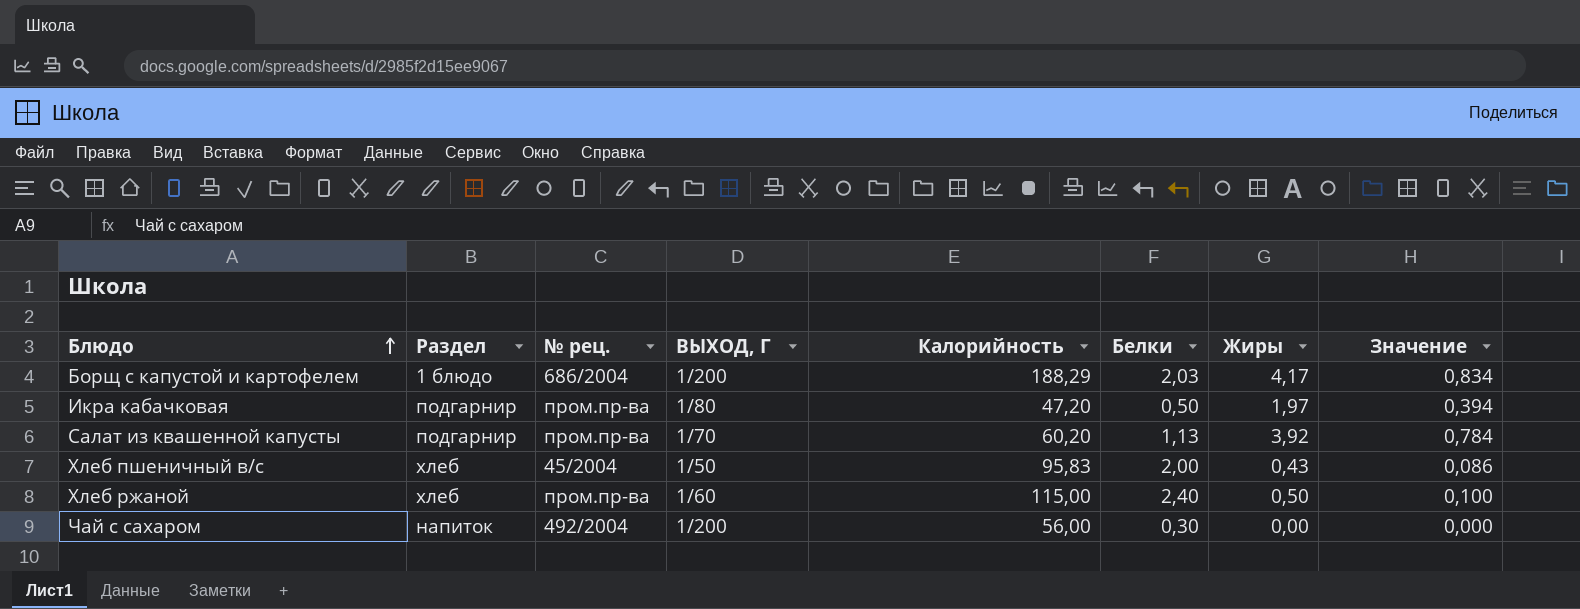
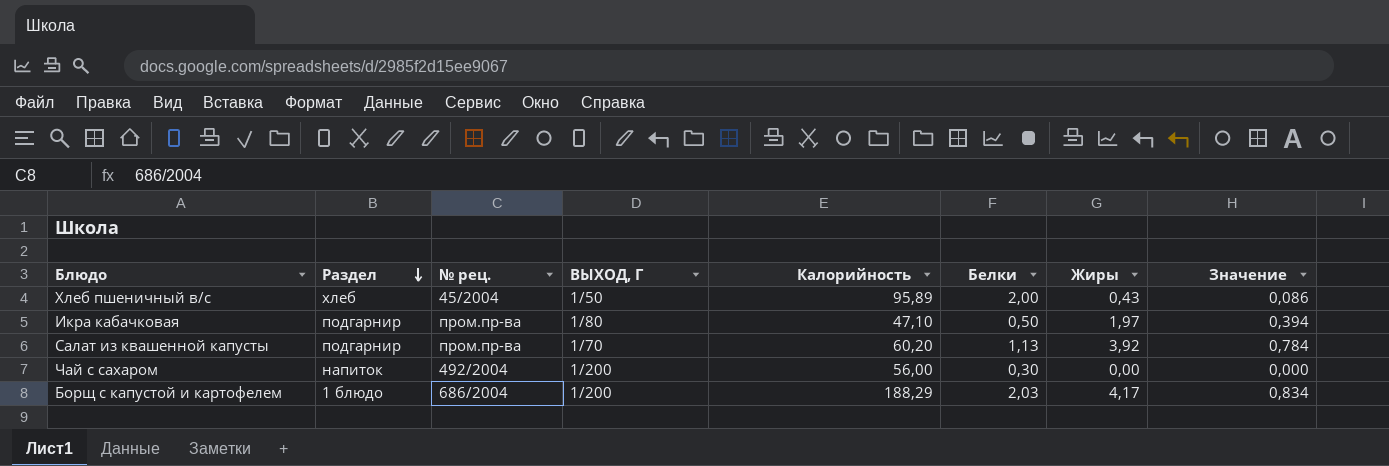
row order: Блюдо ascending -> Раздел descending
row Хлеб ржаной: хлеб | пром.пр-ва | 1/60 | 115,00 | 2,40 | 0,50 | 0,100 -> none
Хлеб пшеничный в/с | Калорийность: 95,83 -> 95,89
Икра кабачковая | Калорийность: 47,20 -> 47,10

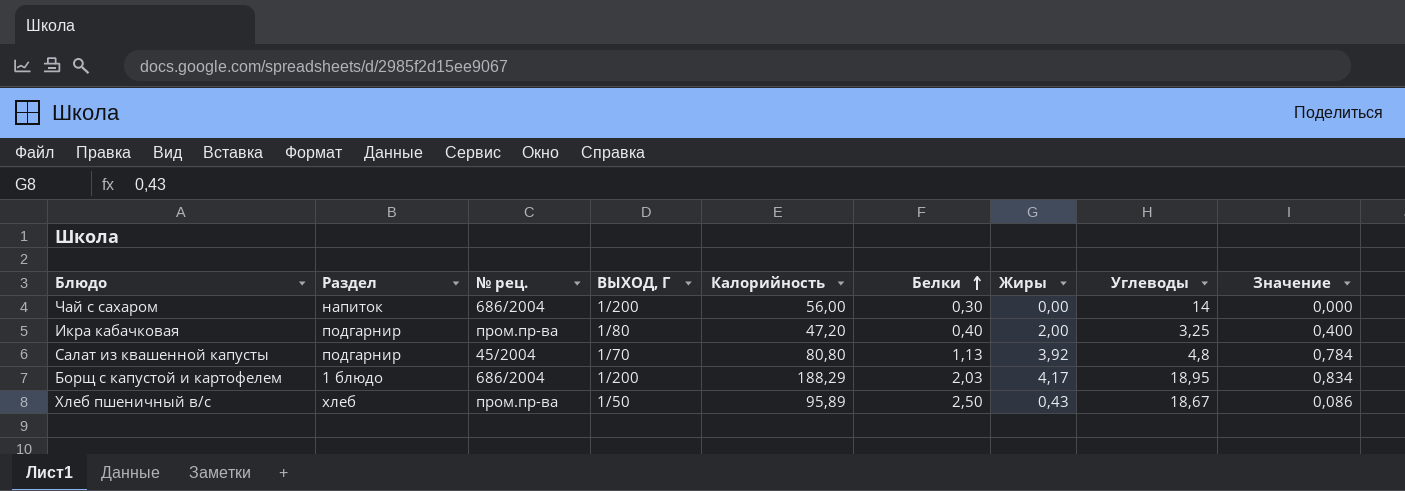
row order: Раздел descending -> Белки ascending
column Углеводы | position: none -> 8
Чай с сахаром | № рец.: 492/2004 -> 686/2004
Икра кабачковая | Калорийность: 47,10 -> 47,20
Икра кабачковая | Белки: 0,50 -> 0,40
Икра кабачковая | Жиры: 1,97 -> 2,00
Икра кабачковая | Значение: 0,394 -> 0,400
Салат из квашенной капусты | № рец.: пром.пр-ва -> 45/2004
Салат из квашенной капусты | Калорийность: 60,20 -> 80,80
Хлеб пшеничный в/с | № рец.: 45/2004 -> пром.пр-ва
Хлеб пшеничный в/с | Белки: 2,00 -> 2,50

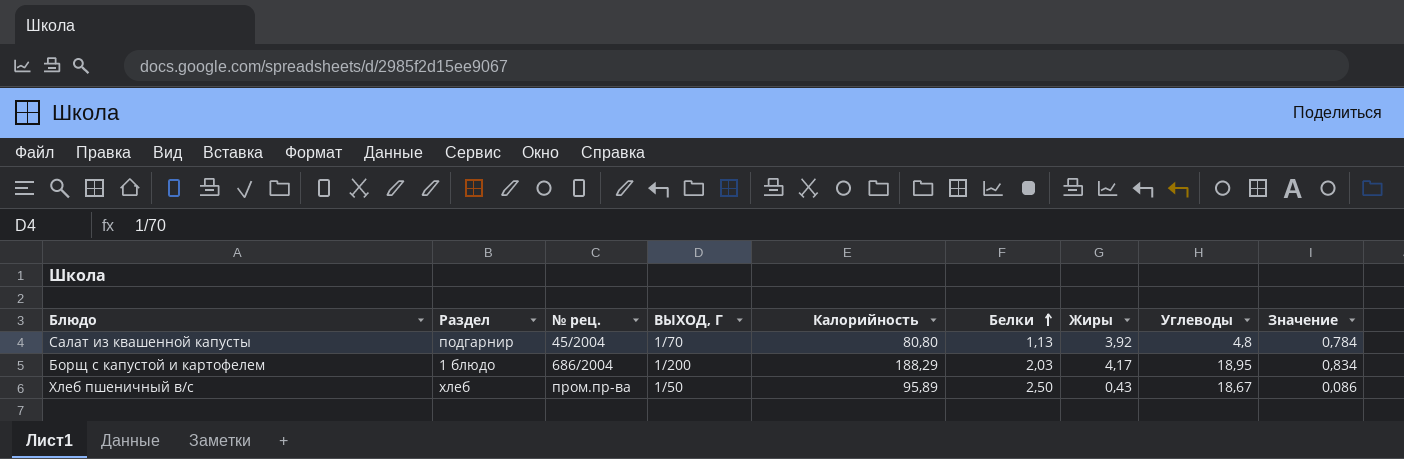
row Чай с сахаром: напиток | 686/2004 | 1/200 | 56,00 | 0,30 | 0,00 | 14 | 0,000 -> none
row Икра кабачковая: подгарнир | пром.пр-ва | 1/80 | 47,20 | 0,40 | 2,00 | 3,25 | 0,400 -> none

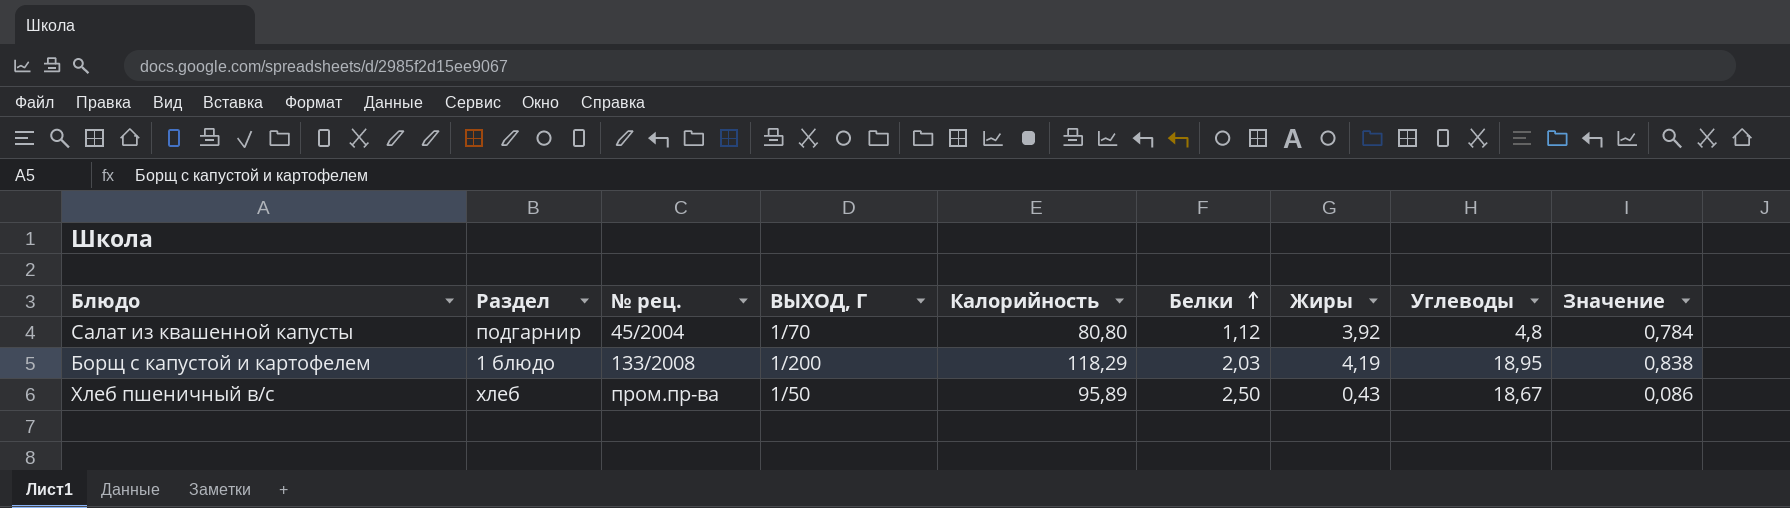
Салат из квашенной капусты | Белки: 1,13 -> 1,12
Борщ с капустой и картофелем | № рец.: 686/2004 -> 133/2008
Борщ с капустой и картофелем | Калорийность: 188,29 -> 118,29
Борщ с капустой и картофелем | Жиры: 4,17 -> 4,19
Борщ с капустой и картофелем | Значение: 0,834 -> 0,838

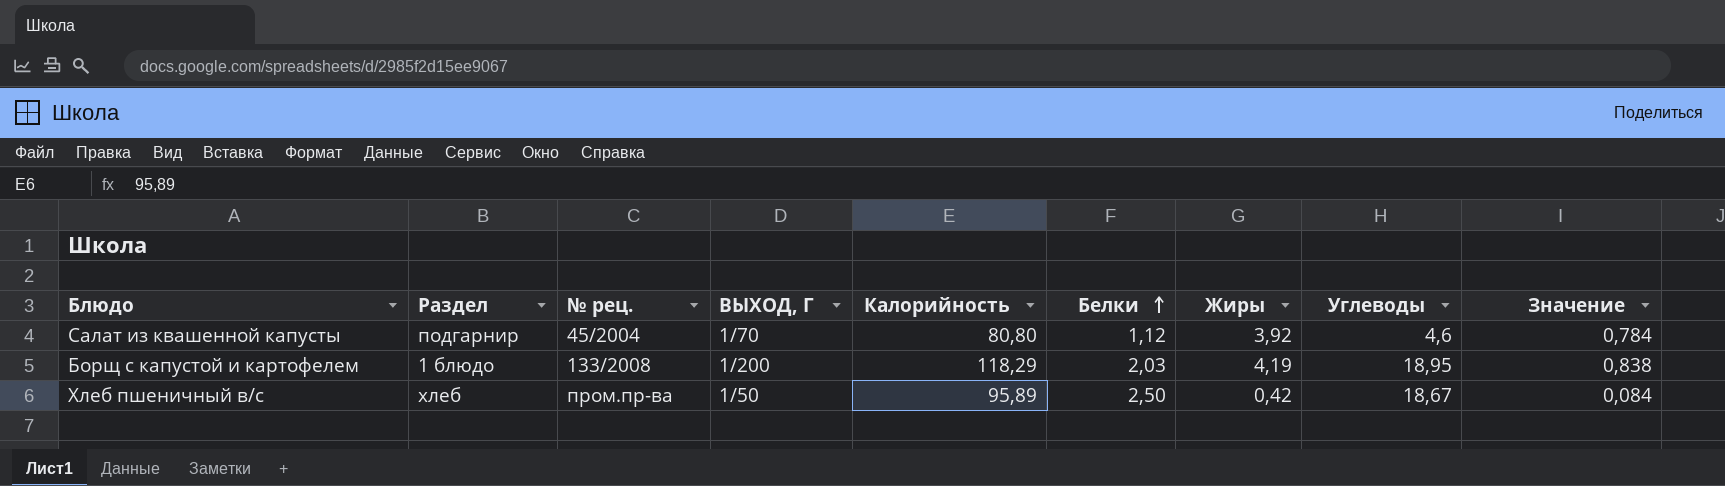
Салат из квашенной капусты | Углеводы: 4,8 -> 4,6
Хлеб пшеничный в/с | Жиры: 0,43 -> 0,42
Хлеб пшеничный в/с | Значение: 0,086 -> 0,084

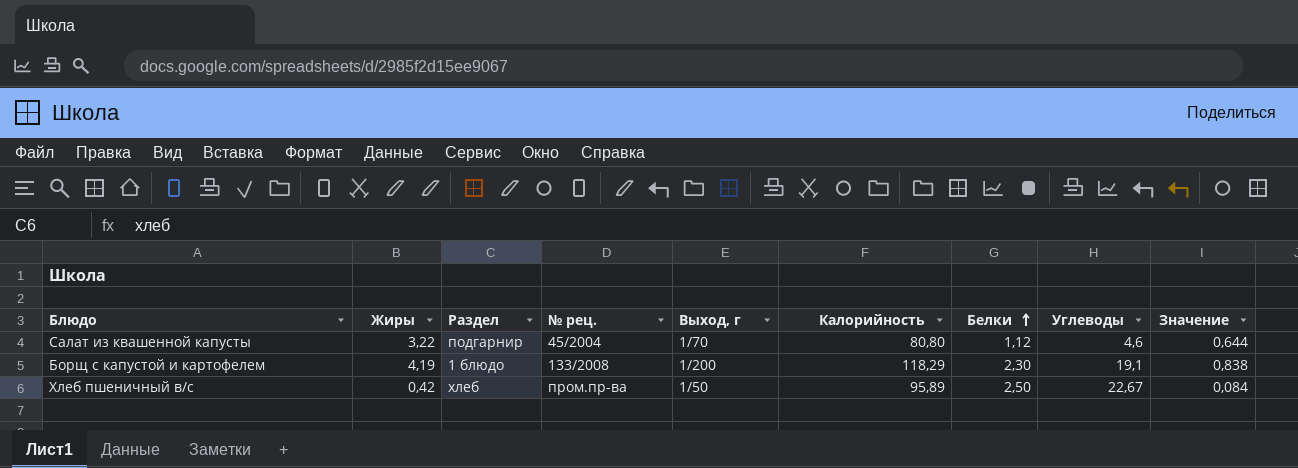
column Жиры | position: 7 -> 2
column name: ВЫХОД, Г -> Выход, г
Салат из квашенной капусты | Жиры: 3,92 -> 3,22
Салат из квашенной капусты | Значение: 0,784 -> 0,644
Борщ с капустой и картофелем | Белки: 2,03 -> 2,30
Борщ с капустой и картофелем | Углеводы: 18,95 -> 19,1
Хлеб пшеничный в/с | Углеводы: 18,67 -> 22,67

